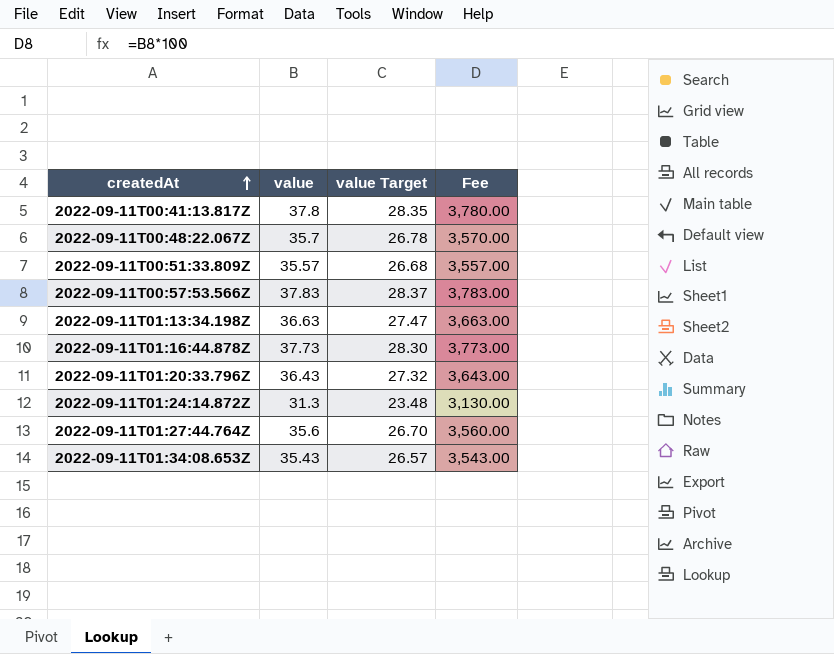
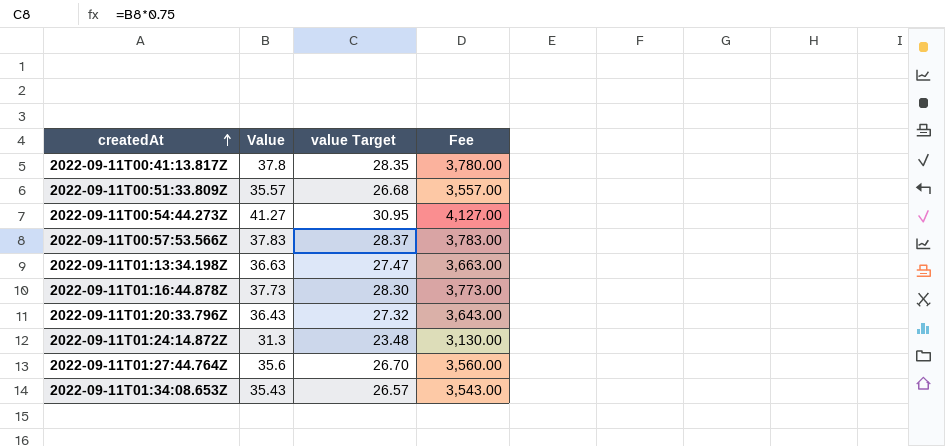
column name: value -> Value
row 2022-09-11T00:48:22.067Z: 35.7 | 26.78 | 3,570.00 -> none
row 2022-09-11T00:54:44.273Z: none -> 41.27 | 30.95 | 4,127.00

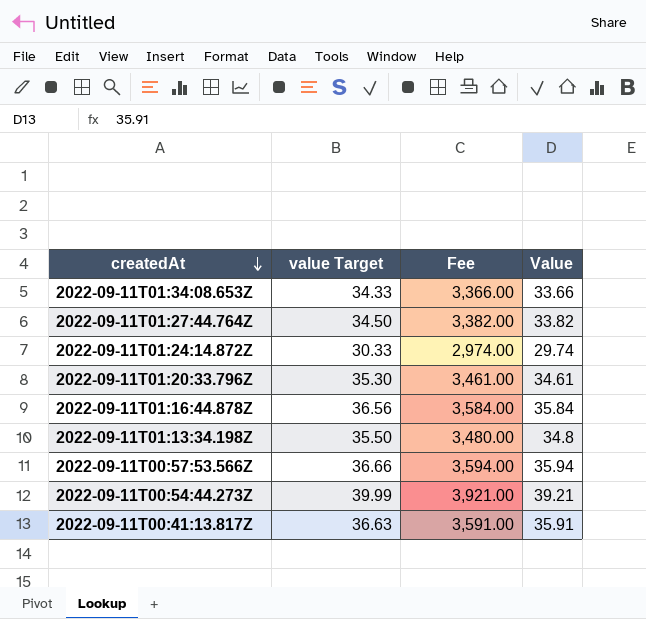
row order: createdAt ascending -> createdAt descending
column value Target | formula: [Value] * 0.75 -> [Value] * 1.02
column Value | position: 2 -> 4
row 2022-09-11T00:51:33.809Z: 35.57 | 26.68 | 3,557.00 -> none
2022-09-11T01:34:08.653Z | Fee: 3,543.00 -> 3,366.00
2022-09-11T01:34:08.653Z | Value: 35.43 -> 33.66
2022-09-11T01:27:44.764Z | Fee: 3,560.00 -> 3,382.00
2022-09-11T01:27:44.764Z | Value: 35.6 -> 33.82
2022-09-11T01:24:14.872Z | Fee: 3,130.00 -> 2,974.00
2022-09-11T01:24:14.872Z | Value: 31.3 -> 29.74
2022-09-11T01:20:33.796Z | Fee: 3,643.00 -> 3,461.00
2022-09-11T01:20:33.796Z | Value: 36.43 -> 34.61
2022-09-11T01:16:44.878Z | Fee: 3,773.00 -> 3,584.00
2022-09-11T01:16:44.878Z | Value: 37.73 -> 35.84
2022-09-11T01:13:34.198Z | Fee: 3,663.00 -> 3,480.00
2022-09-11T01:13:34.198Z | Value: 36.63 -> 34.8
2022-09-11T00:57:53.566Z | Fee: 3,783.00 -> 3,594.00
2022-09-11T00:57:53.566Z | Value: 37.83 -> 35.94
2022-09-11T00:54:44.273Z | Fee: 4,127.00 -> 3,921.00
2022-09-11T00:54:44.273Z | Value: 41.27 -> 39.21
2022-09-11T00:41:13.817Z | Fee: 3,780.00 -> 3,591.00
2022-09-11T00:41:13.817Z | Value: 37.8 -> 35.91

